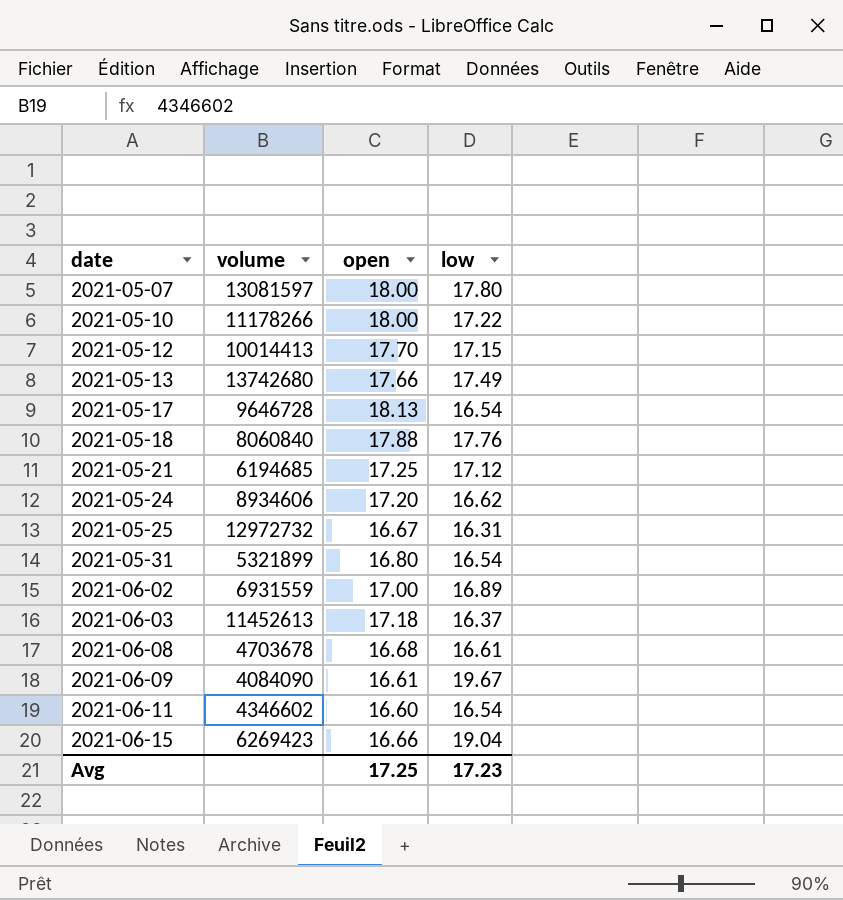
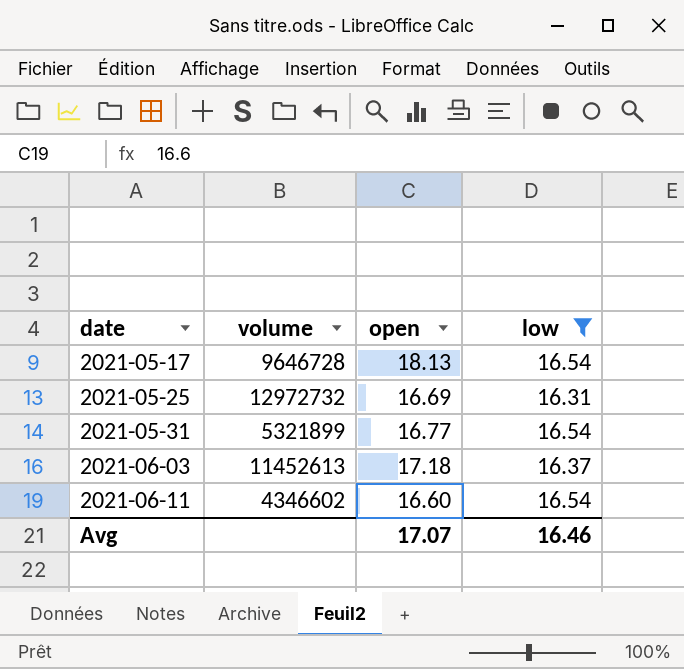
filter: none -> low <= 16.54
2021-05-25 | open: 16.67 -> 16.69
2021-05-31 | open: 16.80 -> 16.77
Avg | open: 17.25 -> 17.07
Avg | low: 17.23 -> 16.46

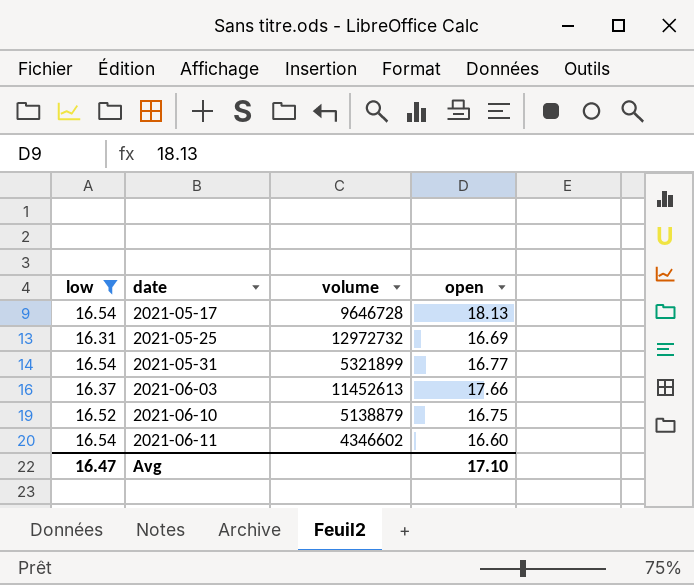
column low | position: 4 -> 1
2021-06-03 | open: 17.18 -> 17.66
row 2021-06-10: none -> 16.52 | 5138879 | 16.75
Avg | low: 16.46 -> 16.47
Avg | open: 17.07 -> 17.10

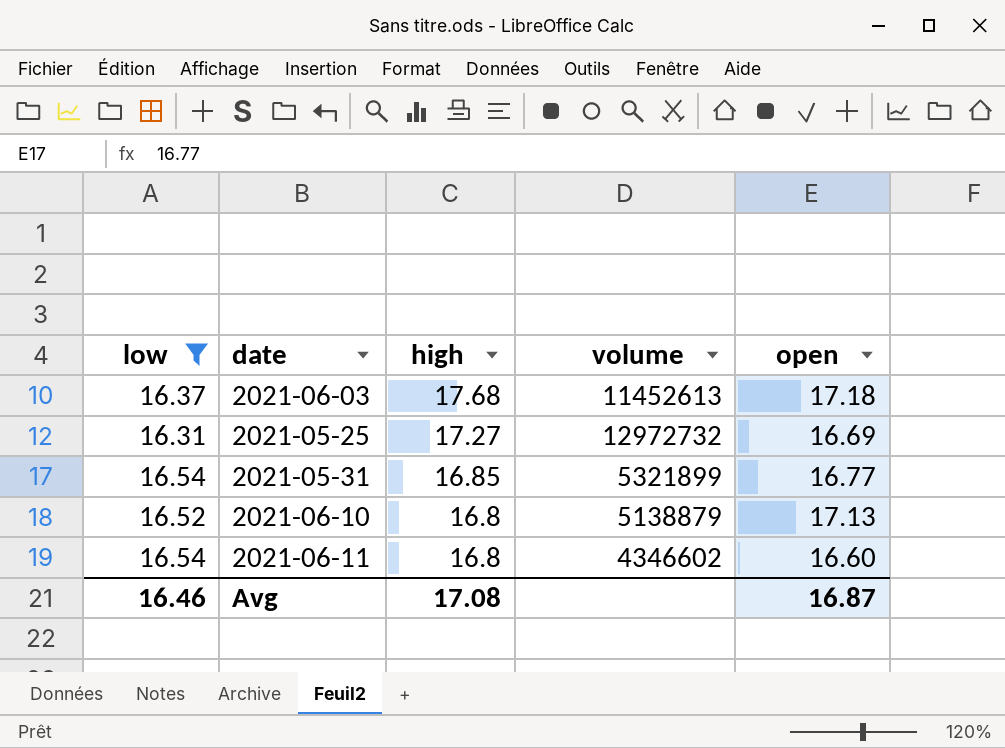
row order: date ascending -> high descending
column high | position: none -> 3
row 2021-05-17: 16.54 | 9646728 | 18.13 -> none
2021-06-03 | open: 17.66 -> 17.18
2021-06-10 | open: 16.75 -> 17.13
Avg | low: 16.47 -> 16.46
Avg | open: 17.10 -> 16.87

